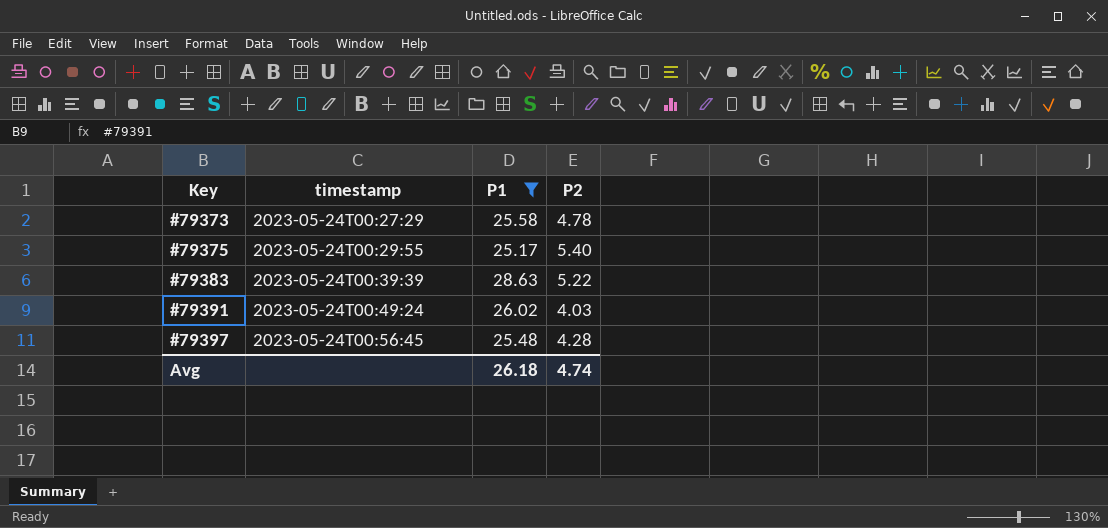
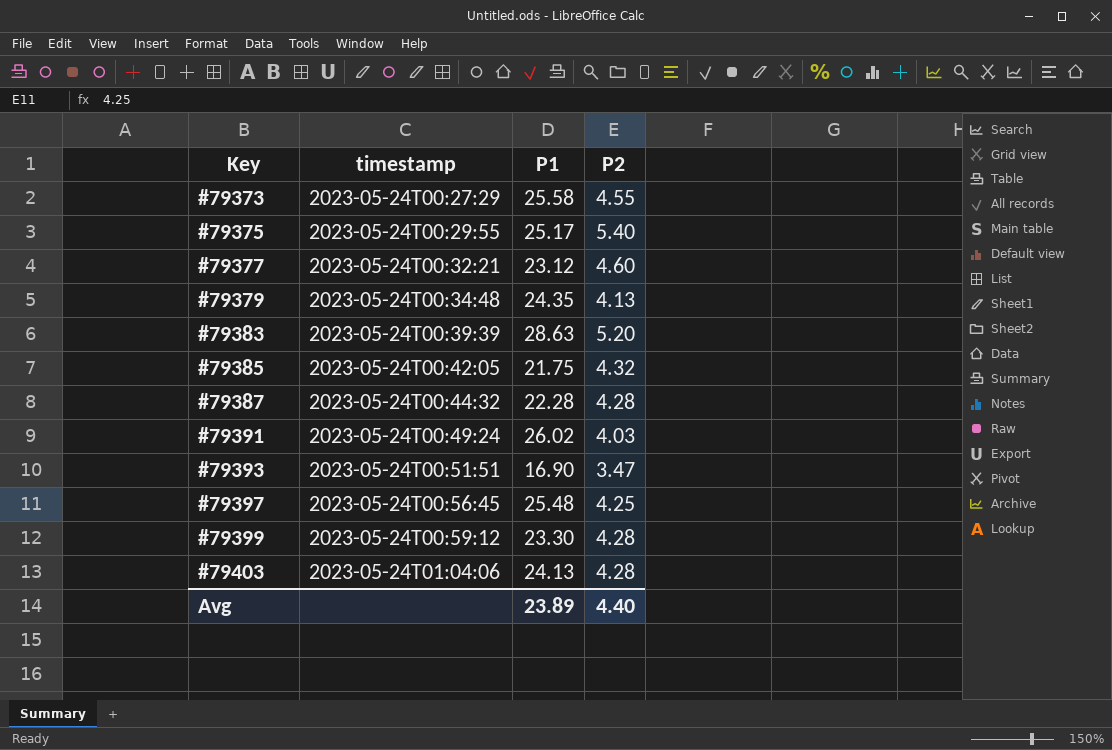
filter: P1 >= 25.17 -> none
#79373 | P2: 4.78 -> 4.55
#79383 | P2: 5.22 -> 5.20
#79397 | P2: 4.28 -> 4.25
Avg | P1: 26.18 -> 23.89
Avg | P2: 4.74 -> 4.40

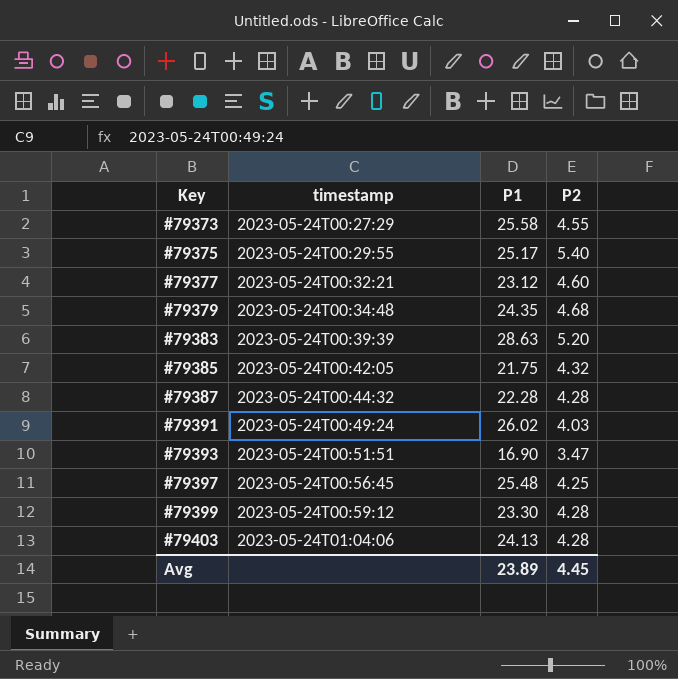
#79379 | P2: 4.13 -> 4.68
Avg | P2: 4.40 -> 4.45

